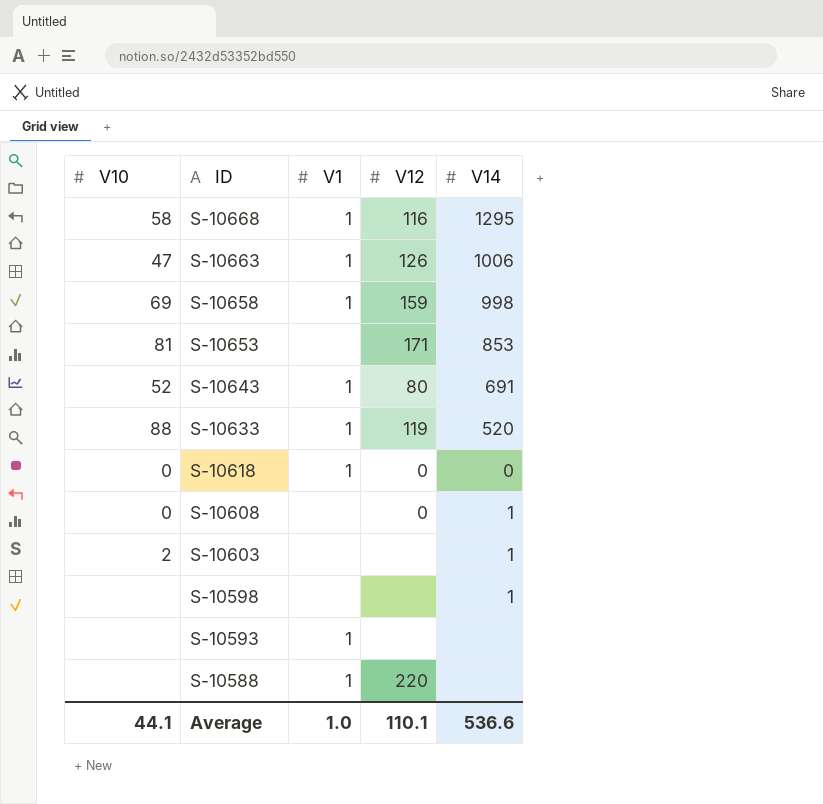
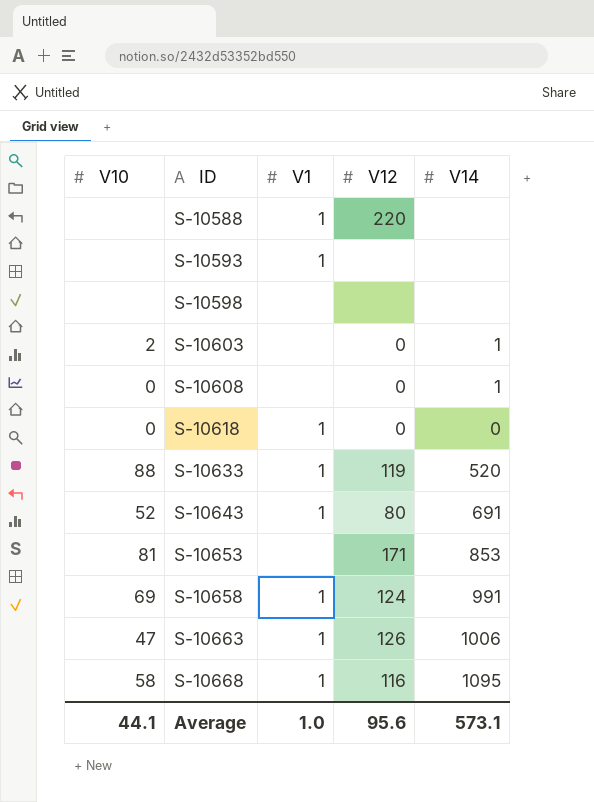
row order: ID descending -> ID ascending
S-10598 | V14: 1 -> none
S-10603 | V12: none -> 0
S-10658 | V12: 159 -> 124
S-10658 | V14: 998 -> 991
S-10668 | V14: 1295 -> 1095
Average | V12: 110.1 -> 95.6
Average | V14: 536.6 -> 573.1

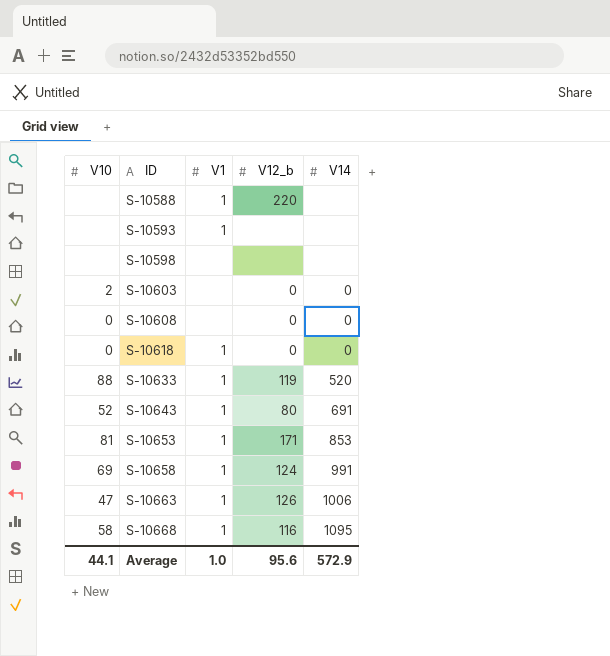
column name: V12 -> V12_b
S-10603 | V14: 1 -> 0
S-10608 | V14: 1 -> 0
S-10653 | V1: none -> 1
Average | V14: 573.1 -> 572.9

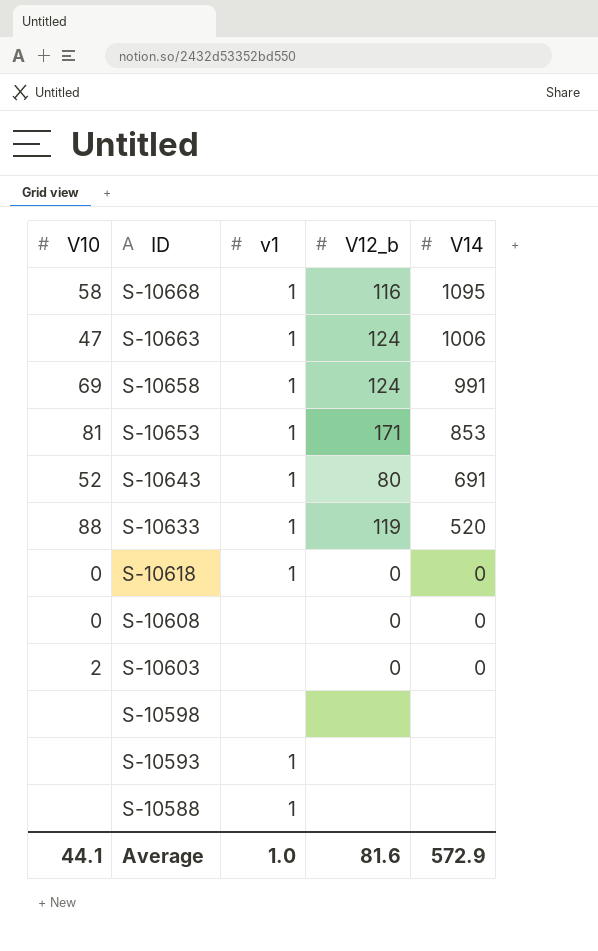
row order: ID ascending -> ID descending
column name: V1 -> v1
S-10663 | V12_b: 126 -> 124
S-10588 | V12_b: 220 -> none
Average | V12_b: 95.6 -> 81.6

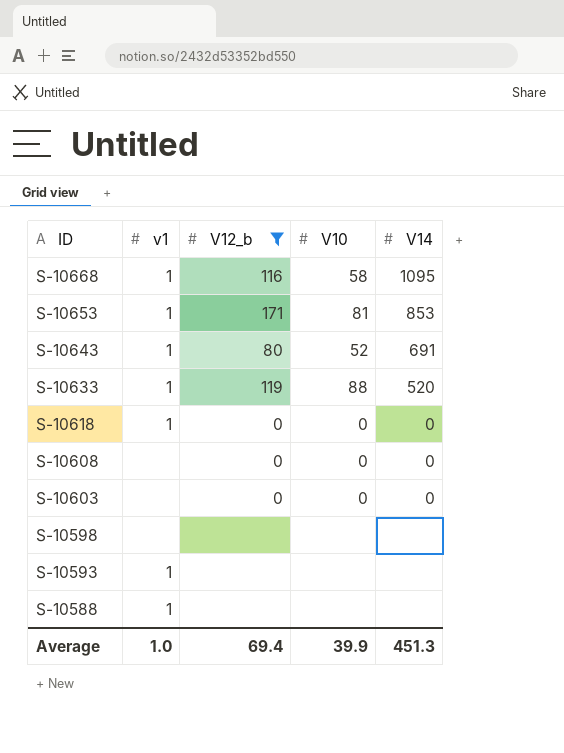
filter: none -> V12_b != 124
column V10 | position: 1 -> 4
S-10603 | V10: 2 -> 0
Average | V12_b: 81.6 -> 69.4
Average | V10: 44.1 -> 39.9
Average | V14: 572.9 -> 451.3

